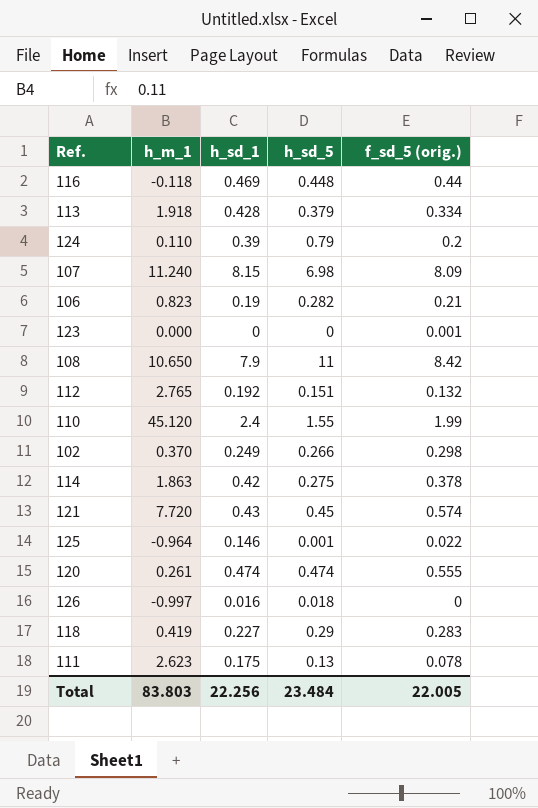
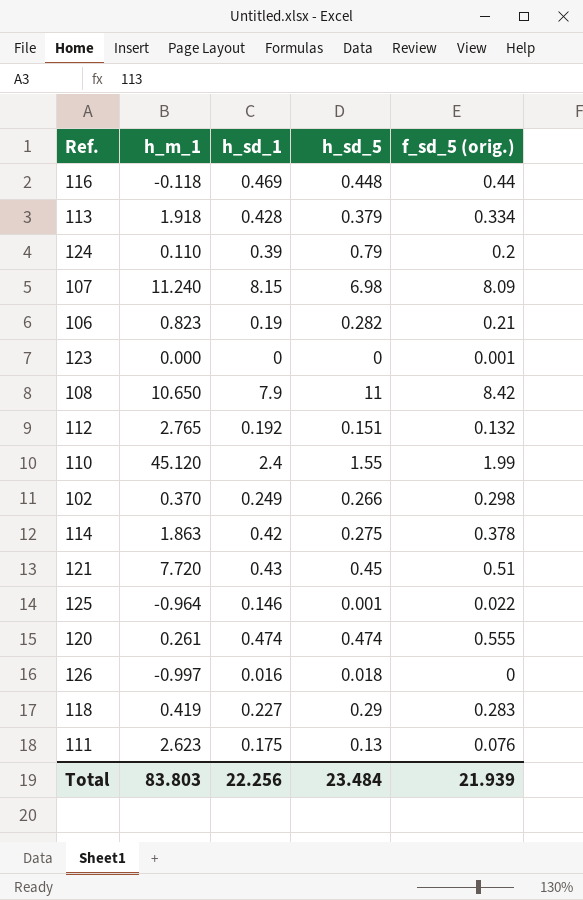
121 | f_sd_5 (orig.): 0.574 -> 0.51
111 | f_sd_5 (orig.): 0.078 -> 0.076
Total | f_sd_5 (orig.): 22.005 -> 21.939

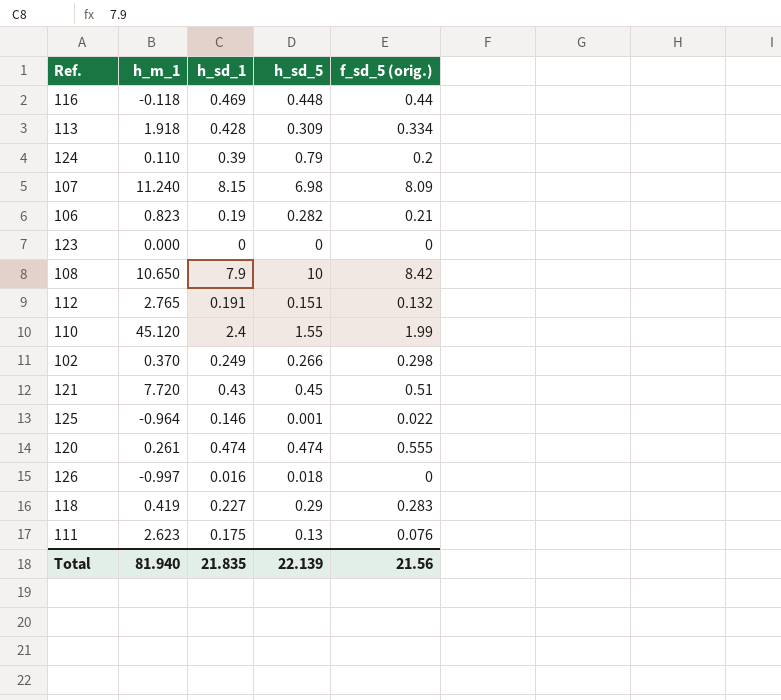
row 114: 1.863 | 0.42 | 0.275 | 0.378 -> none
113 | h_sd_5: 0.379 -> 0.309
123 | f_sd_5 (orig.): 0.001 -> 0
108 | h_sd_5: 11 -> 10
112 | h_sd_1: 0.192 -> 0.191
Total | h_m_1: 83.803 -> 81.940
Total | h_sd_1: 22.256 -> 21.835
Total | h_sd_5: 23.484 -> 22.139
Total | f_sd_5 (orig.): 21.939 -> 21.56

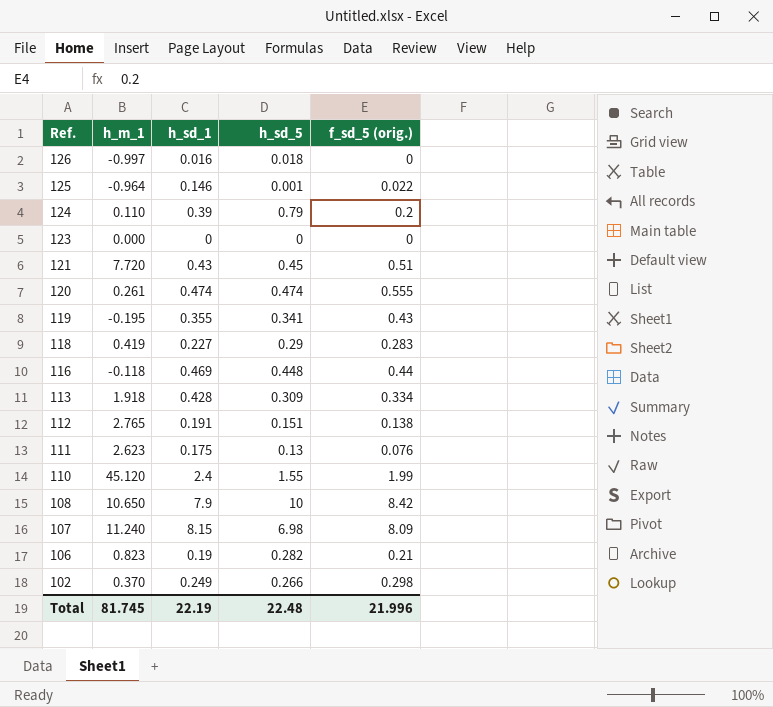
row order: none -> Ref. descending
row 119: none -> -0.195 | 0.355 | 0.341 | 0.43
112 | f_sd_5 (orig.): 0.132 -> 0.138
Total | h_m_1: 81.940 -> 81.745
Total | h_sd_1: 21.835 -> 22.19
Total | h_sd_5: 22.139 -> 22.48
Total | f_sd_5 (orig.): 21.56 -> 21.996

